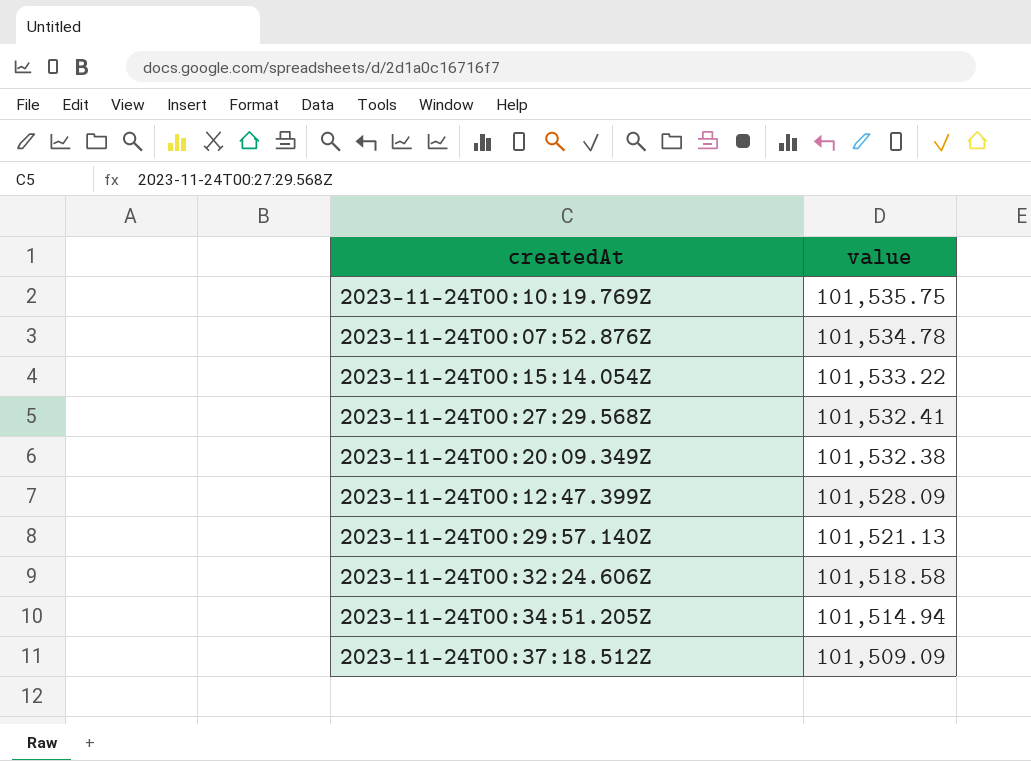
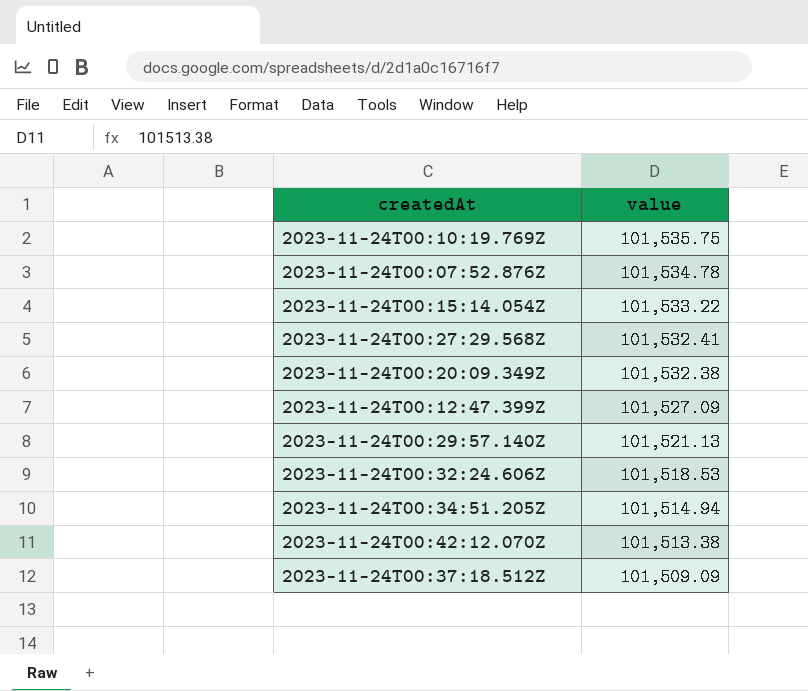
2023-11-24T00:12:47.399Z | value: 101,528.09 -> 101,527.09
2023-11-24T00:32:24.606Z | value: 101,518.58 -> 101,518.53
row 2023-11-24T00:42:12.070Z: none -> 101,513.38

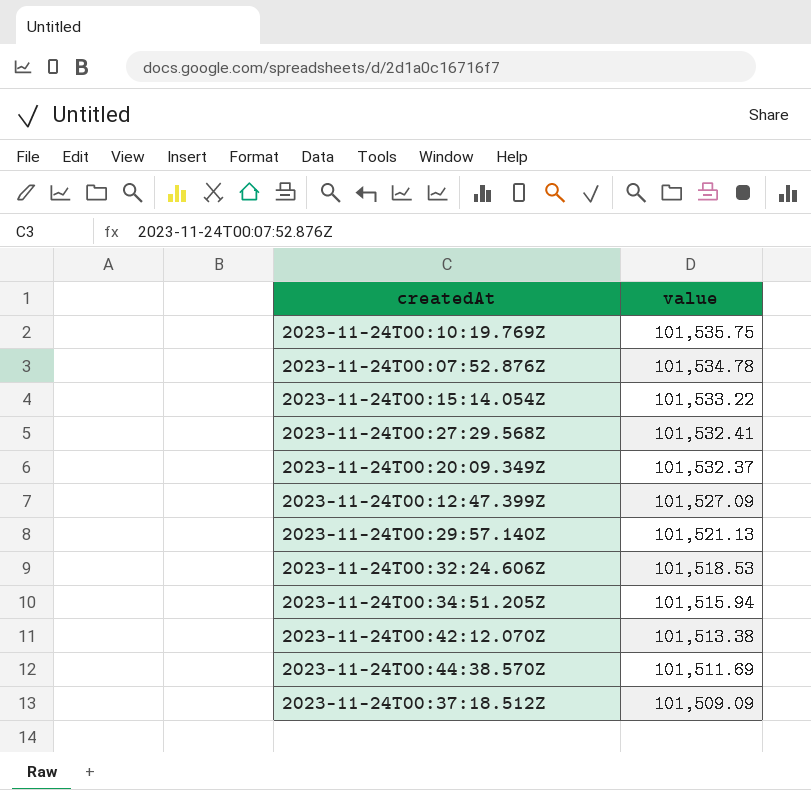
2023-11-24T00:20:09.349Z | value: 101,532.38 -> 101,532.37
2023-11-24T00:34:51.205Z | value: 101,514.94 -> 101,515.94
row 2023-11-24T00:44:38.570Z: none -> 101,511.69

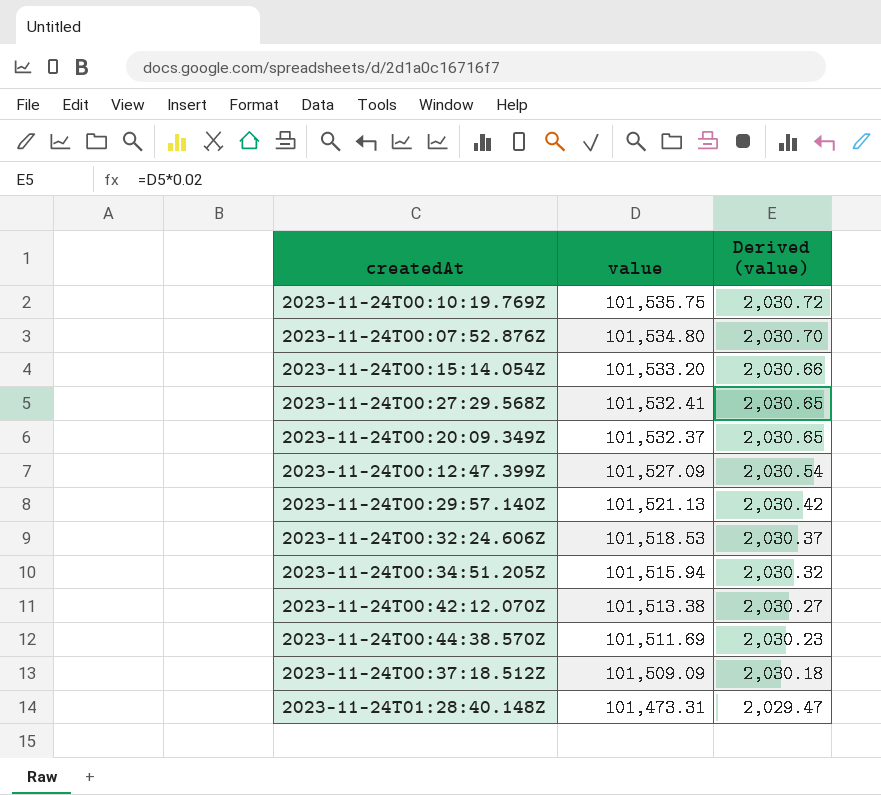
column Derived (value) | formula: none -> [value] * 0.02
2023-11-24T00:07:52.876Z | value: 101,534.78 -> 101,534.80
2023-11-24T00:15:14.054Z | value: 101,533.22 -> 101,533.20
row 2023-11-24T01:28:40.148Z: none -> 101,473.31 | 2,029.47

